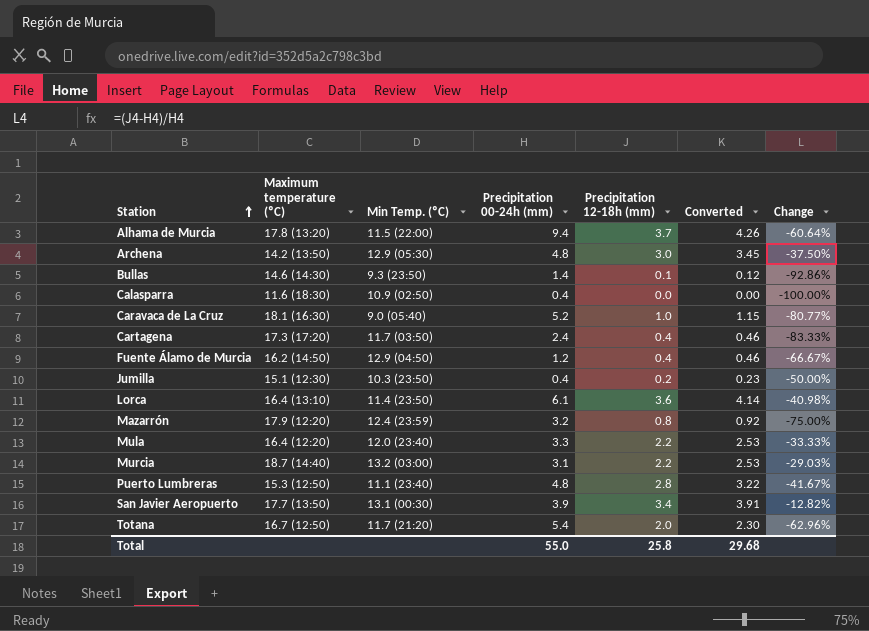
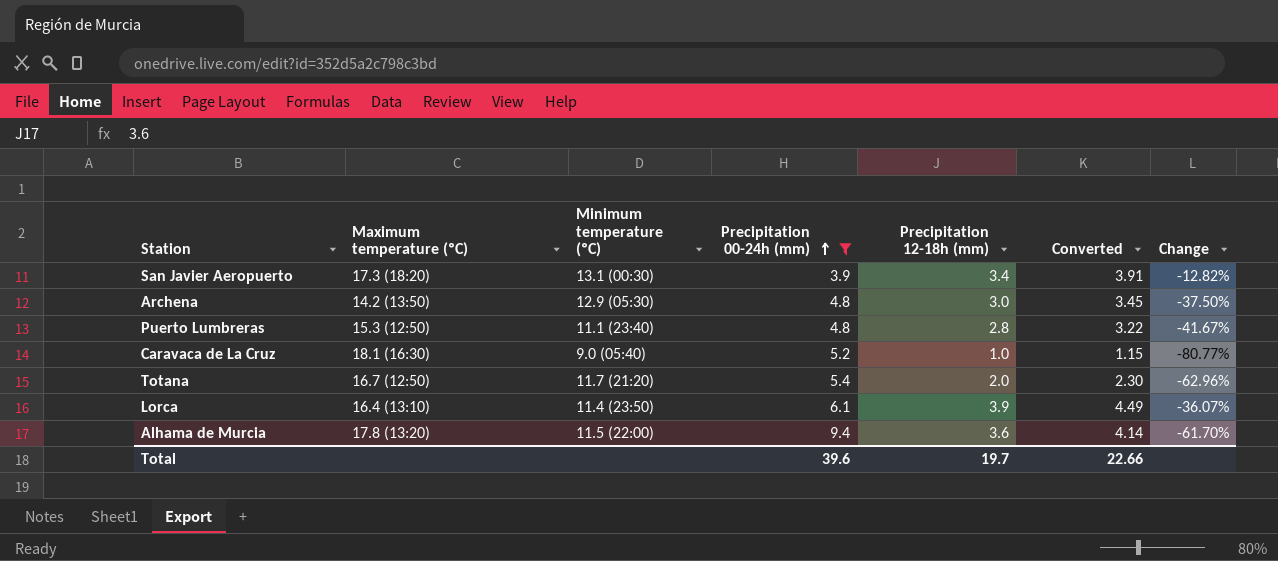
filter: none -> Precipitation 00-24h (mm) >= 3.9
row order: Station ascending -> Precipitation 00-24h (mm) ascending
column name: Min Temp. (ºC) -> Minimum temperature (ºC)
San Javier Aeropuerto | Maximum temperature (ºC): 17.7 (13:50) -> 17.3 (18:20)
Lorca | Precipitation 12-18h (mm): 3.6 -> 3.9
Lorca | Converted: 4.14 -> 4.49
Lorca | Change: -40.98% -> -36.07%
Alhama de Murcia | Precipitation 12-18h (mm): 3.7 -> 3.6
Alhama de Murcia | Converted: 4.26 -> 4.14
Alhama de Murcia | Change: -60.64% -> -61.70%
Total | Precipitation 00-24h (mm): 55.0 -> 39.6
Total | Precipitation 12-18h (mm): 25.8 -> 19.7
Total | Converted: 29.68 -> 22.66

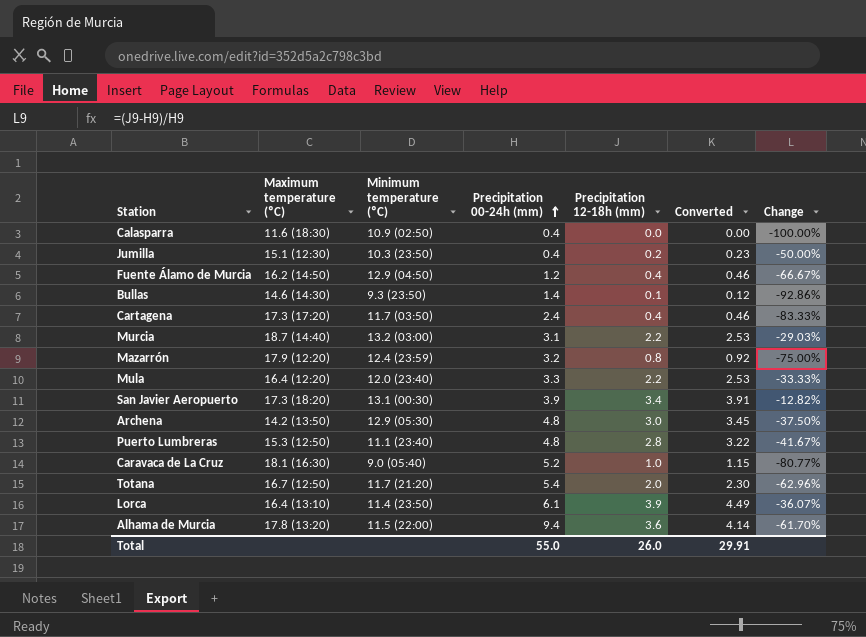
filter: Precipitation 00-24h (mm) >= 3.9 -> none
Total | Precipitation 00-24h (mm): 39.6 -> 55.0
Total | Precipitation 12-18h (mm): 19.7 -> 26.0
Total | Converted: 22.66 -> 29.91

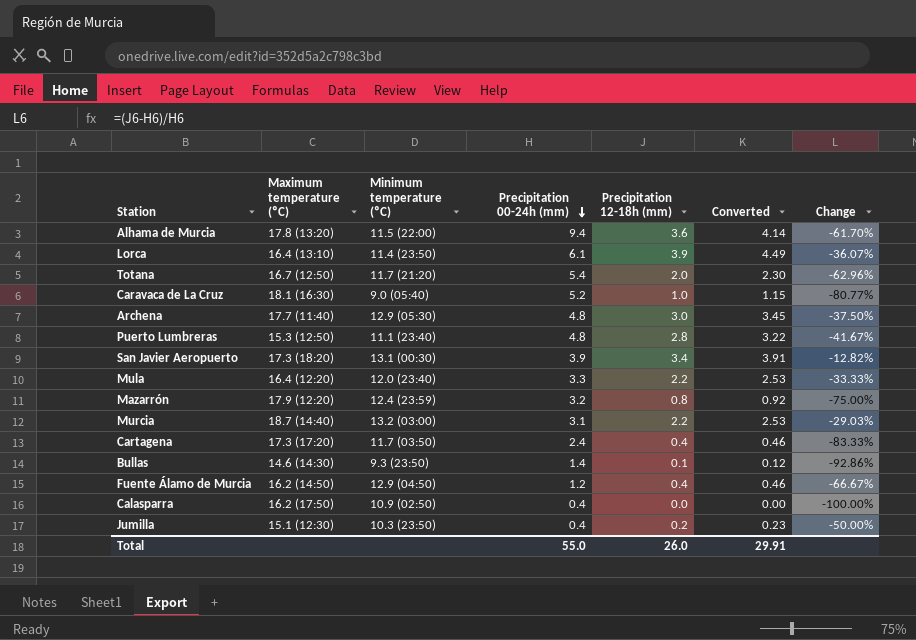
row order: Precipitation 00-24h (mm) ascending -> Precipitation 00-24h (mm) descending
Archena | Maximum temperature (ºC): 14.2 (13:50) -> 17.7 (11:40)
Calasparra | Maximum temperature (ºC): 11.6 (18:30) -> 16.2 (17:50)

